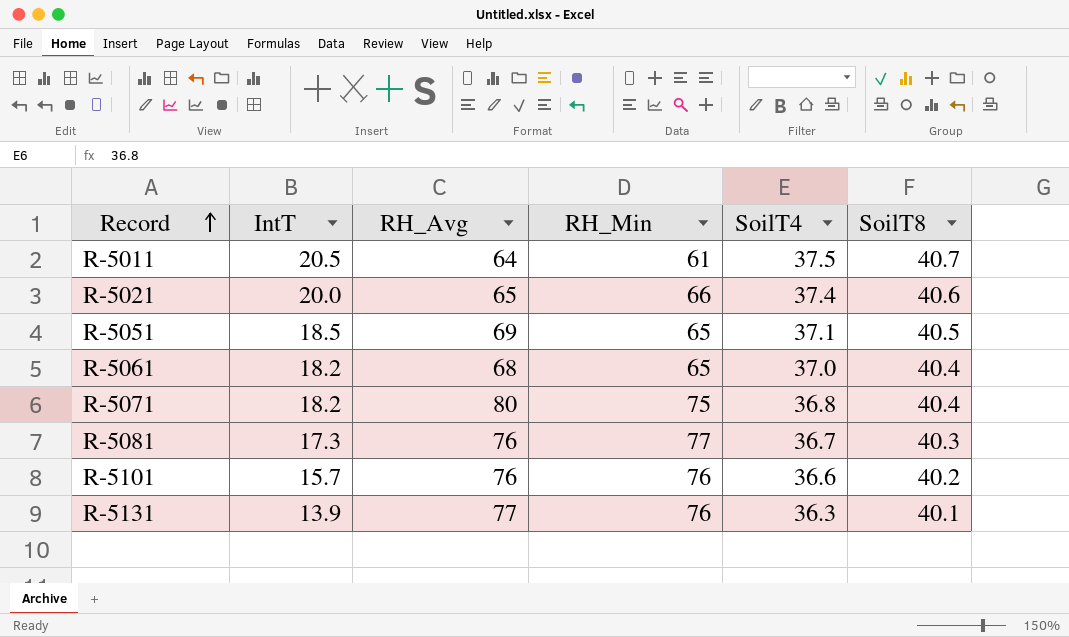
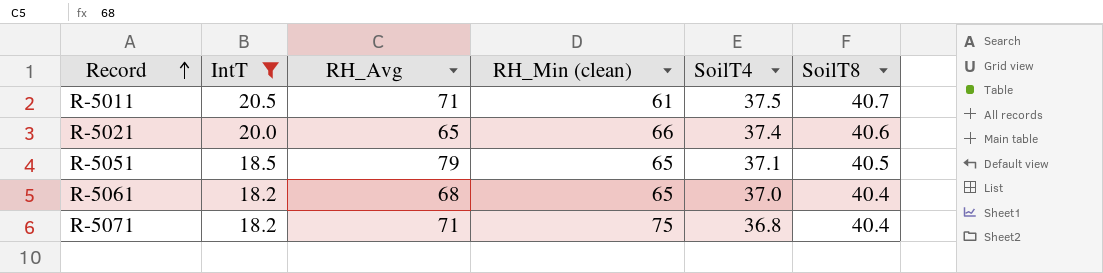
filter: none -> IntT >= 18.2
column name: RH_Min -> RH_Min (clean)
R-5011 | RH_Avg: 64 -> 71
R-5051 | RH_Avg: 69 -> 79
R-5071 | RH_Avg: 80 -> 71

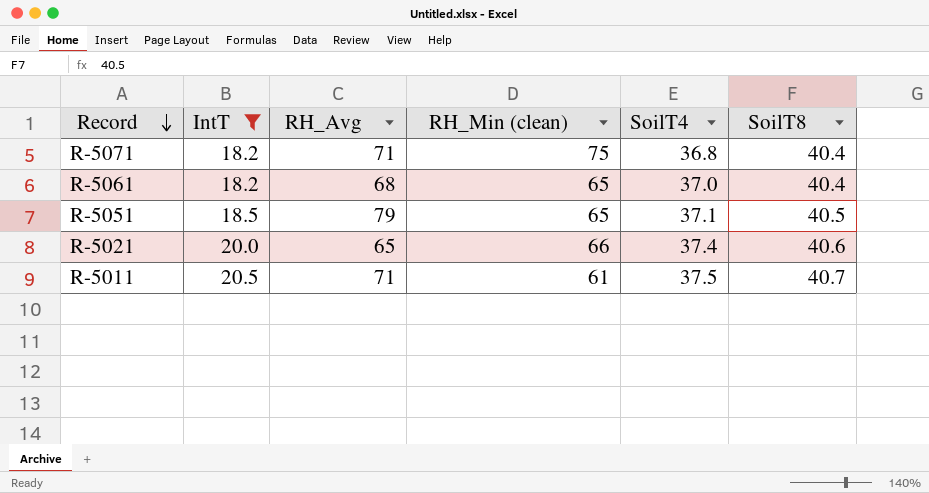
row order: Record ascending -> Record descending

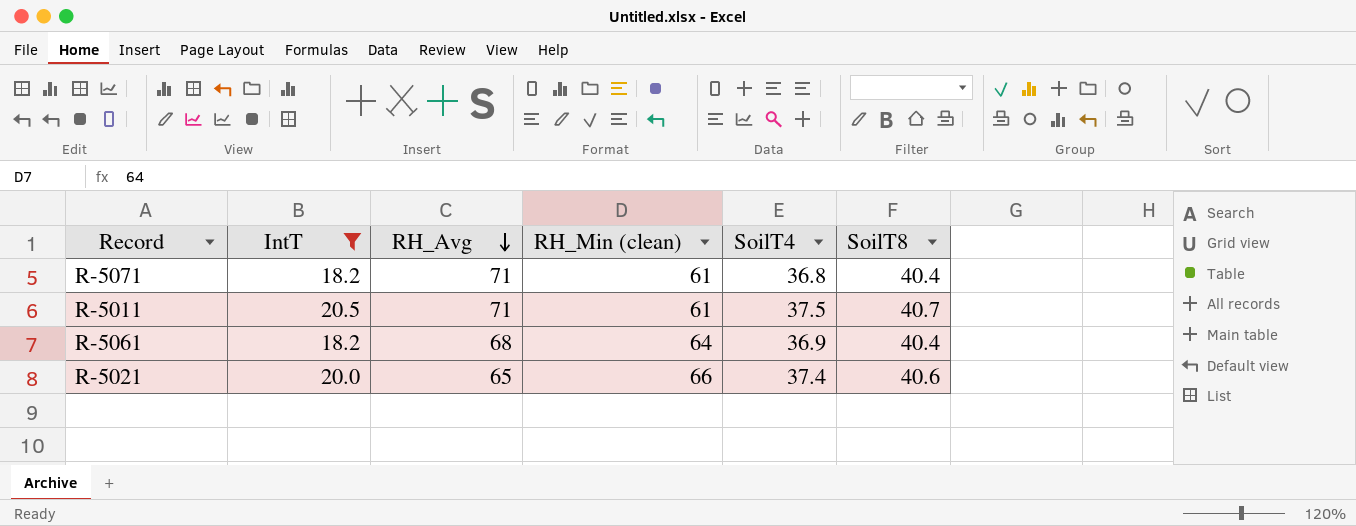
row order: Record descending -> RH_Avg descending
row R-5051: 18.5 | 79 | 65 | 37.1 | 40.5 -> none
R-5071 | RH_Min (clean): 75 -> 61
R-5061 | RH_Min (clean): 65 -> 64
R-5061 | SoilT4: 37.0 -> 36.9

